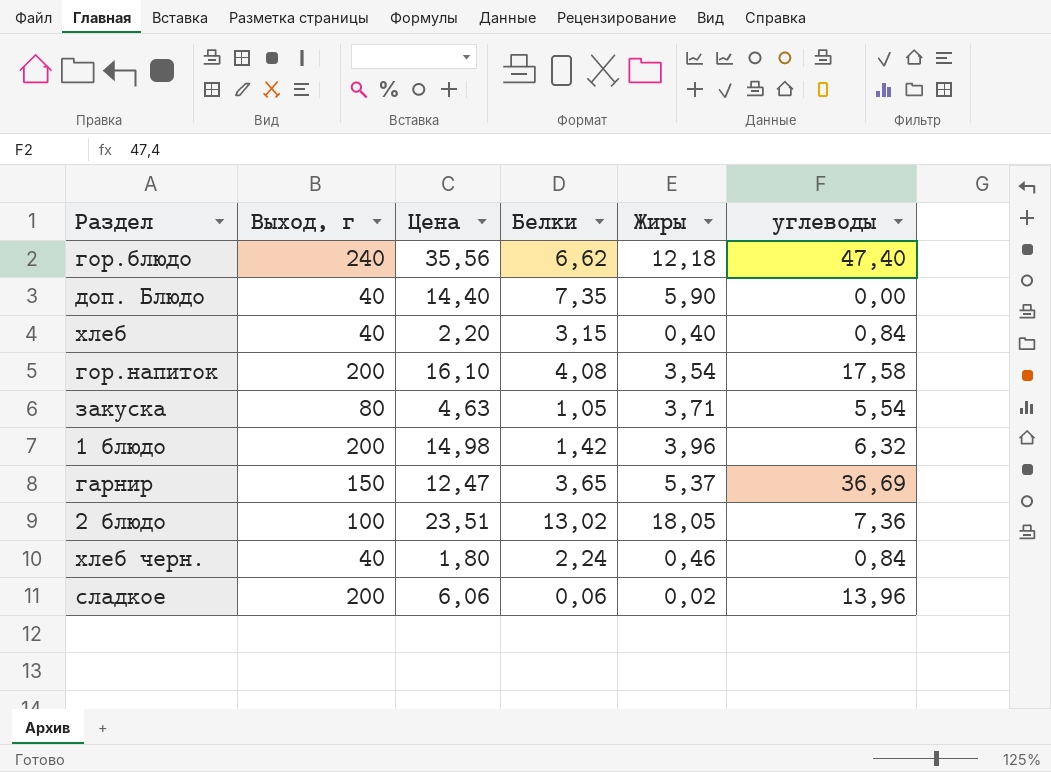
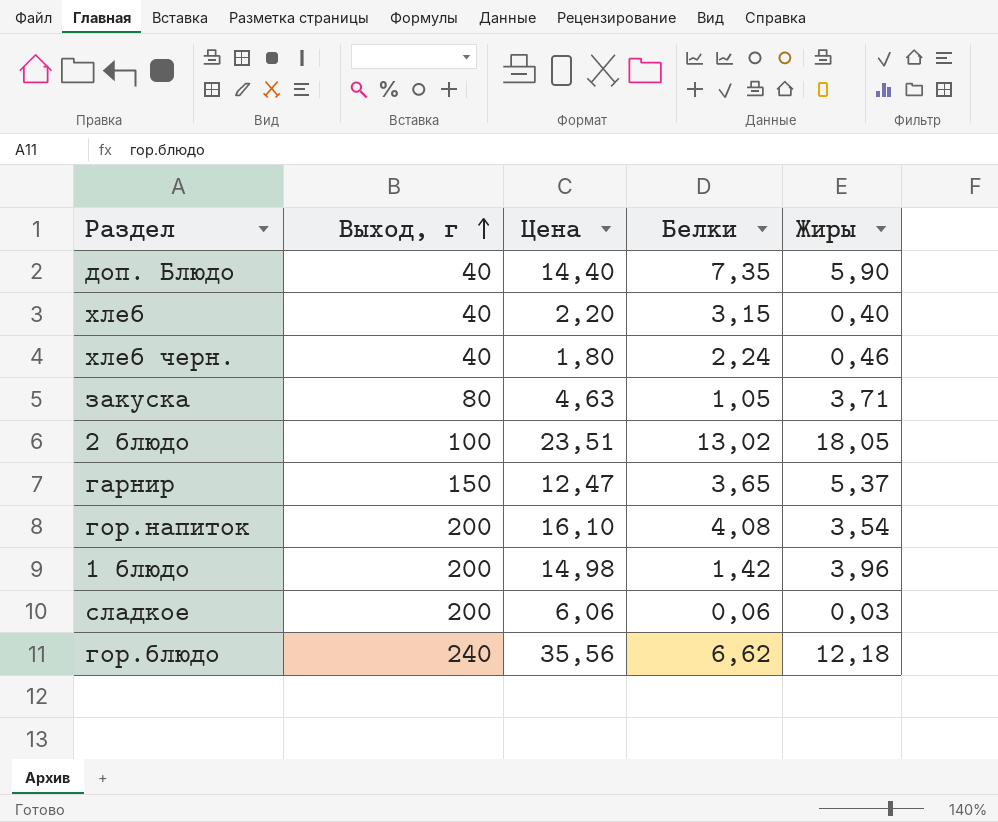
row order: none -> Выход, г ascending
column углеводы | position: 6 -> none
сладкое | Жиры: 0,02 -> 0,03

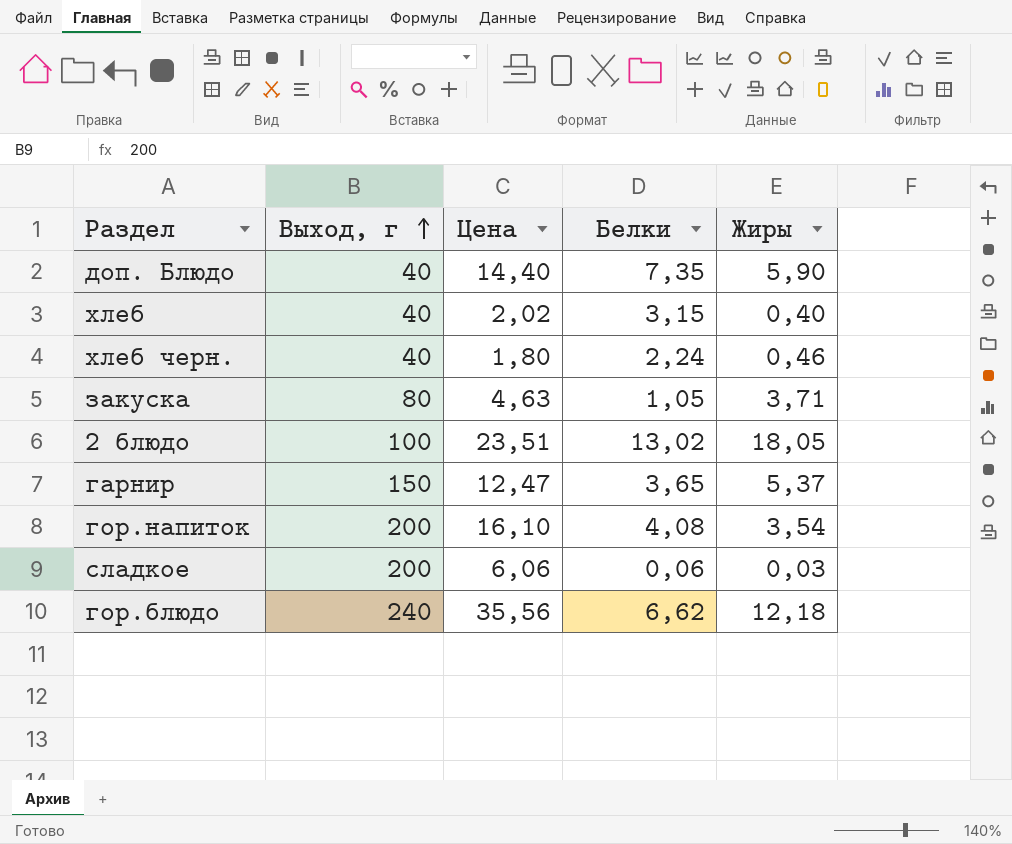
row 1 блюдо: 200 | 14,98 | 1,42 | 3,96 -> none
хлеб | Цена: 2,20 -> 2,02

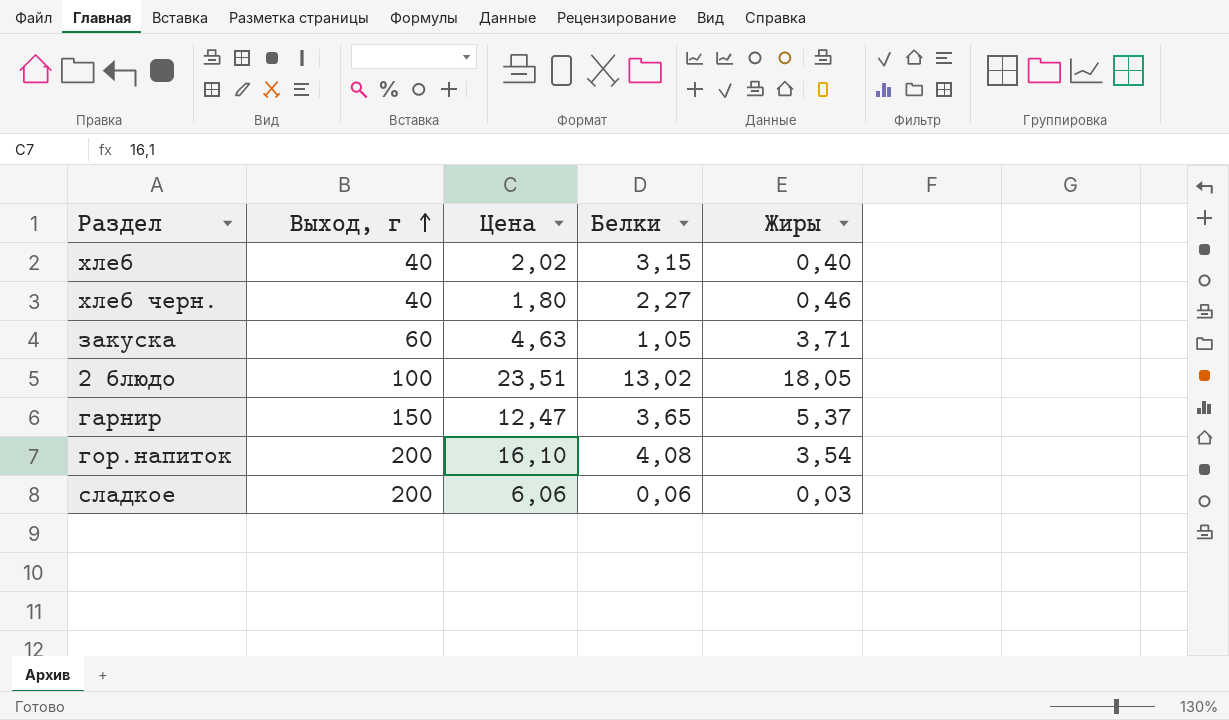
row доп. Блюдо: 40 | 14,40 | 7,35 | 5,90 -> none
row гор.блюдо: 240 | 35,56 | 6,62 | 12,18 -> none
хлеб черн. | Белки: 2,24 -> 2,27
закуска | Выход, г: 80 -> 60

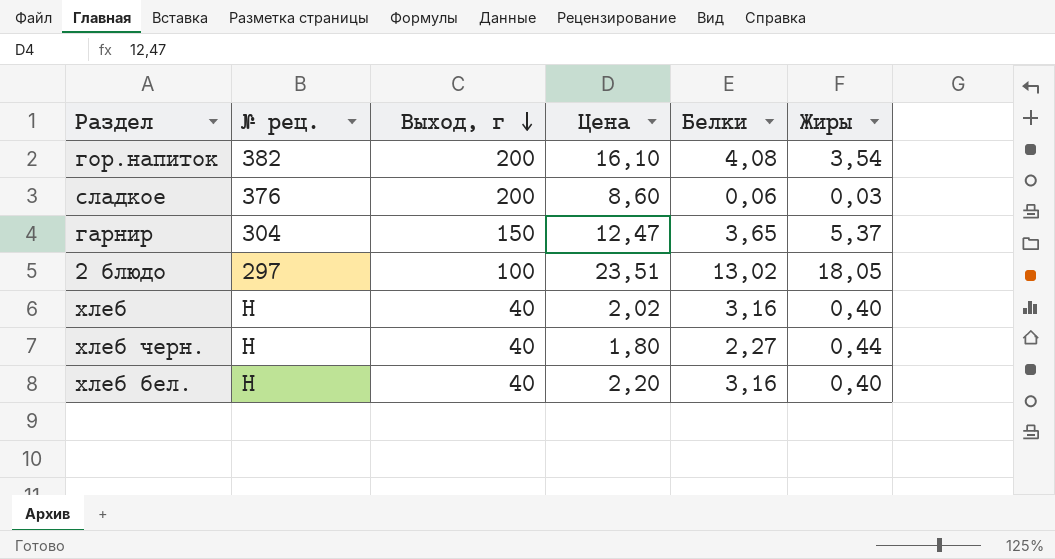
row order: Выход, г ascending -> Выход, г descending
column № рец. | position: none -> 2
row закуска: 60 | 4,63 | 1,05 | 3,71 -> none
сладкое | Цена: 6,06 -> 8,60
хлеб | Белки: 3,15 -> 3,16
хлеб черн. | Жиры: 0,46 -> 0,44
row хлеб бел.: none -> Н | 40 | 2,20 | 3,16 | 0,40

